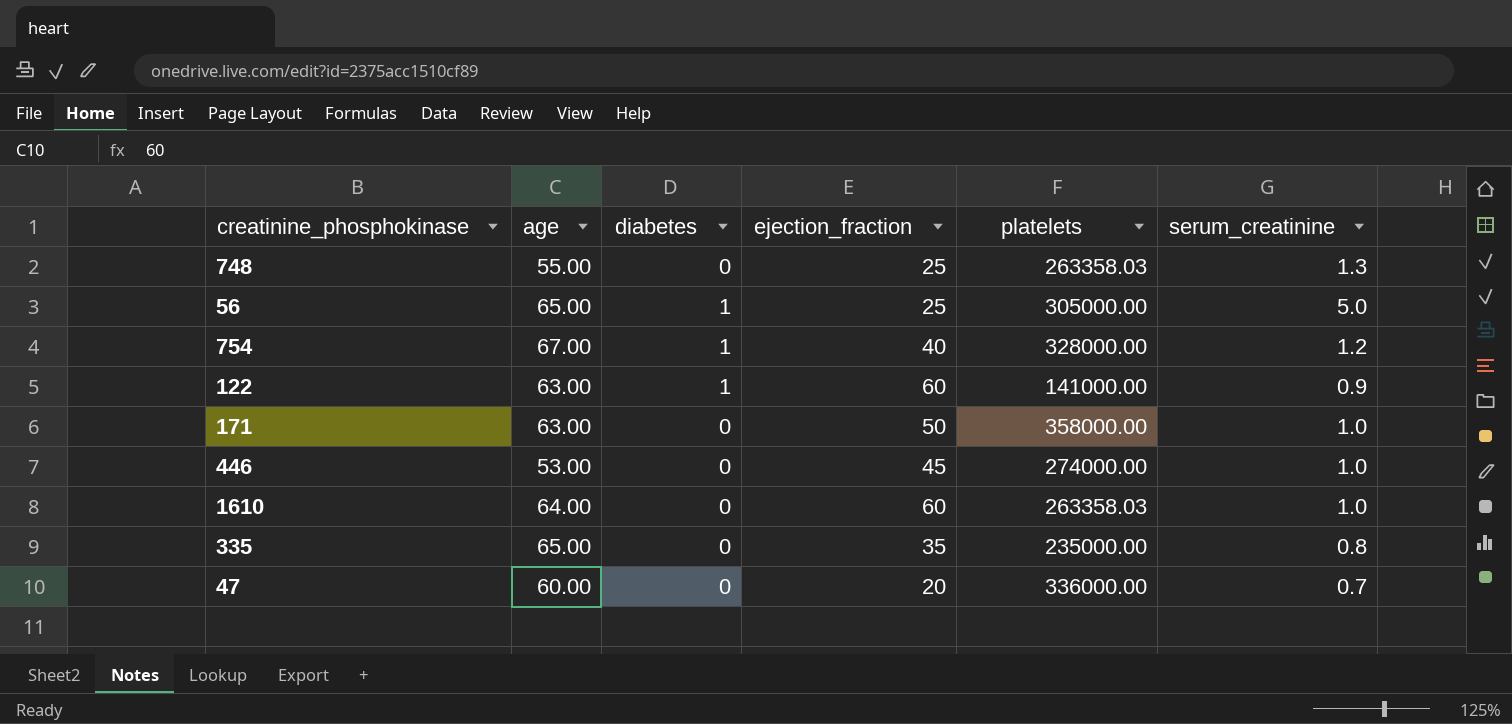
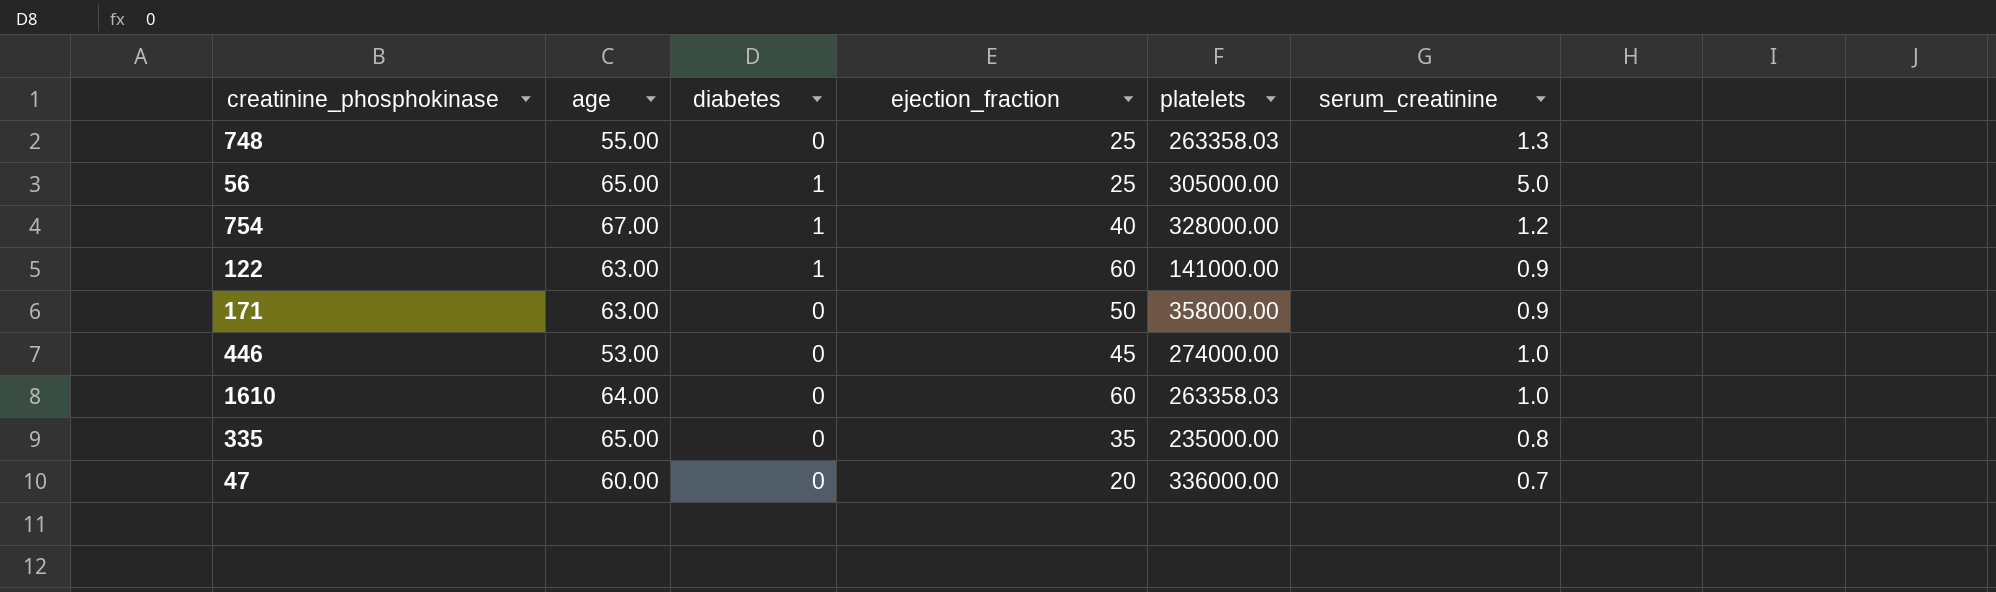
171 | serum_creatinine: 1.0 -> 0.9

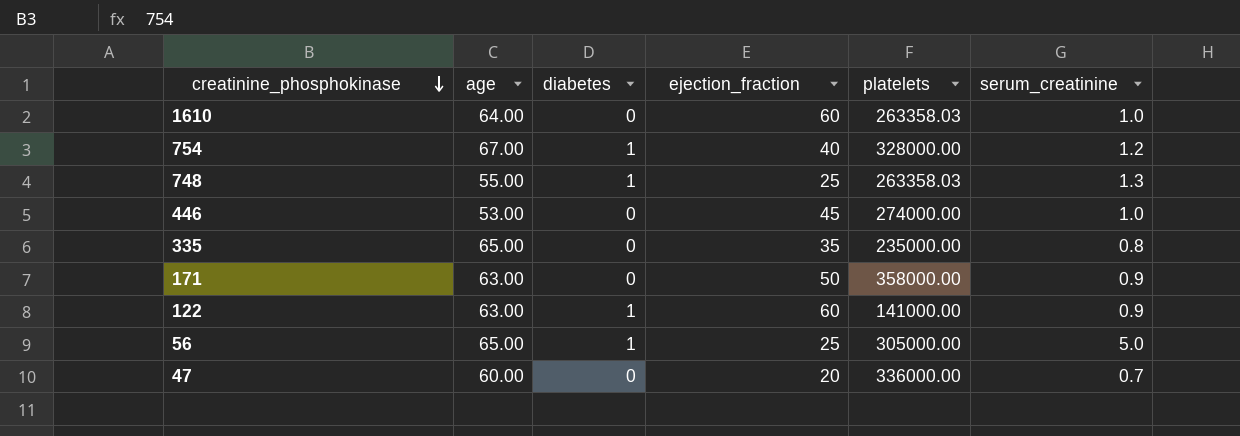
row order: none -> creatinine_phosphokinase descending
748 | diabetes: 0 -> 1

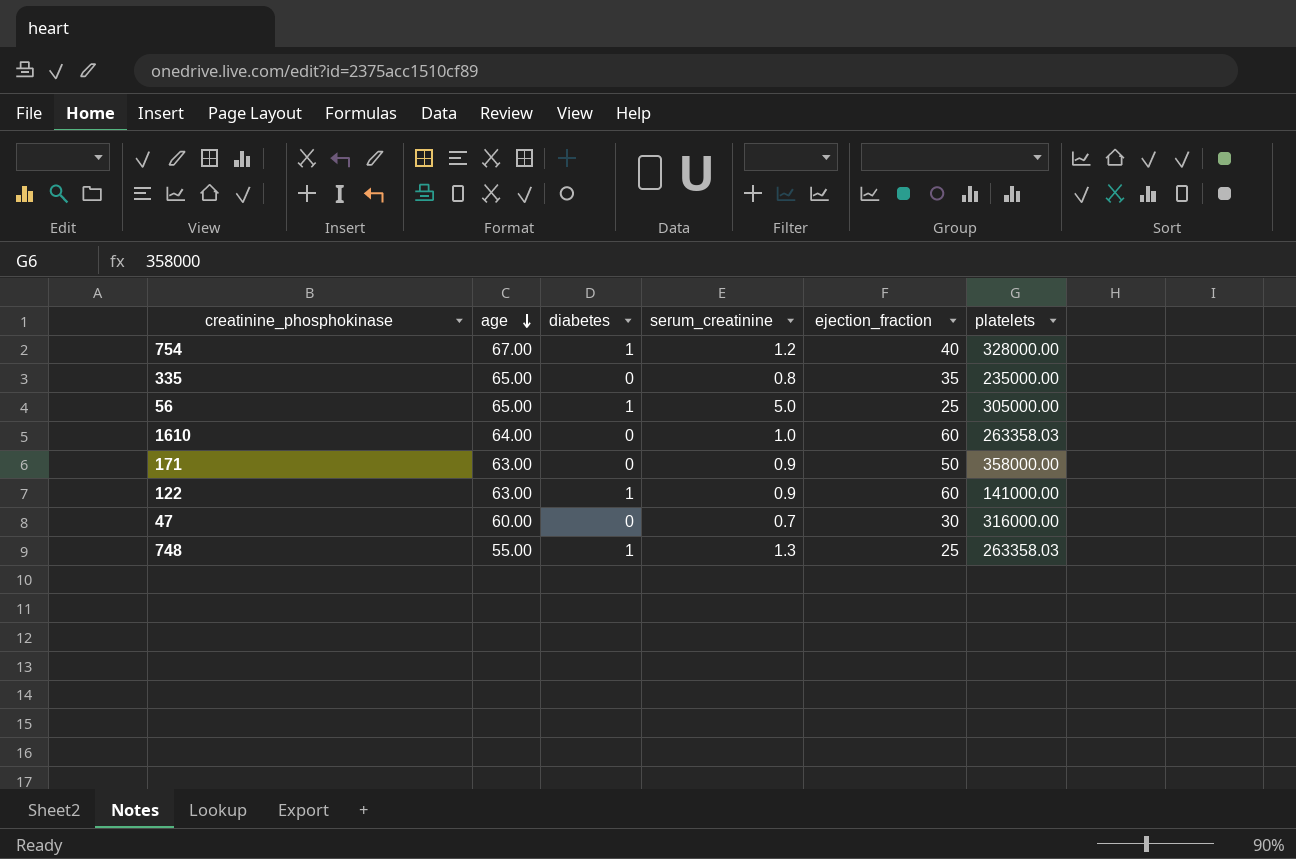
row order: creatinine_phosphokinase descending -> age descending
column serum_creatinine | position: 6 -> 4
row 446: 53.00 | 0 | 45 | 274000.00 | 1.0 -> none
47 | ejection_fraction: 20 -> 30
47 | platelets: 336000.00 -> 316000.00

